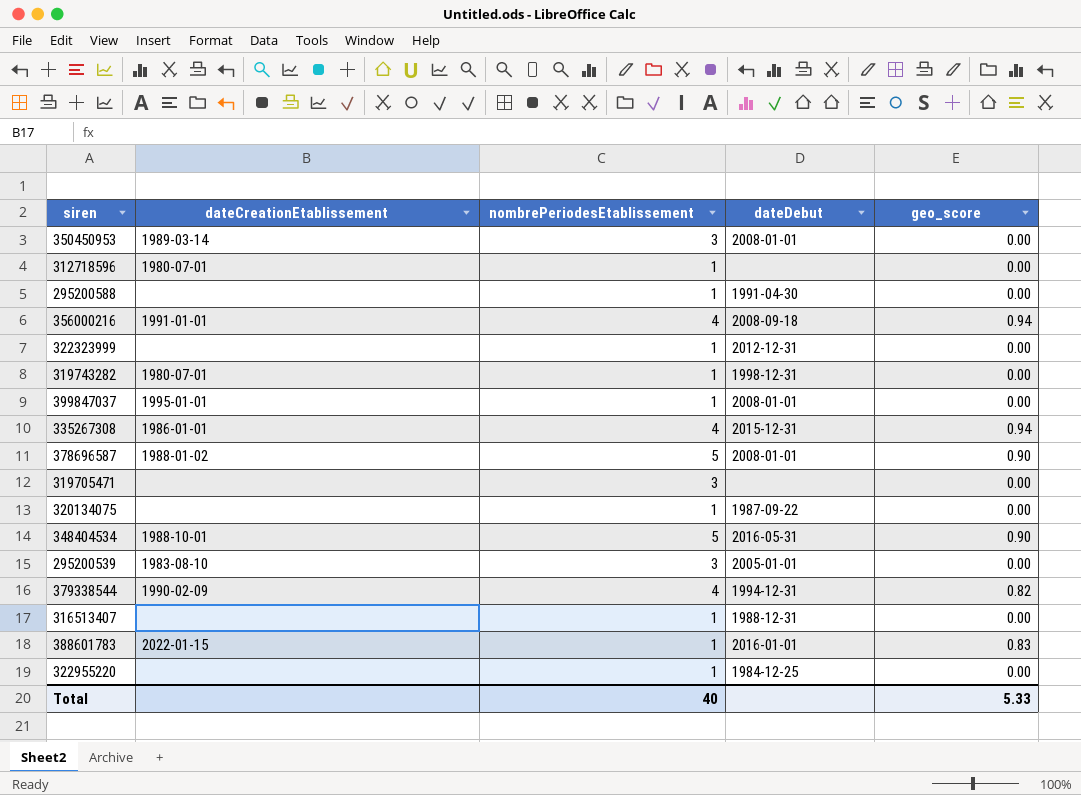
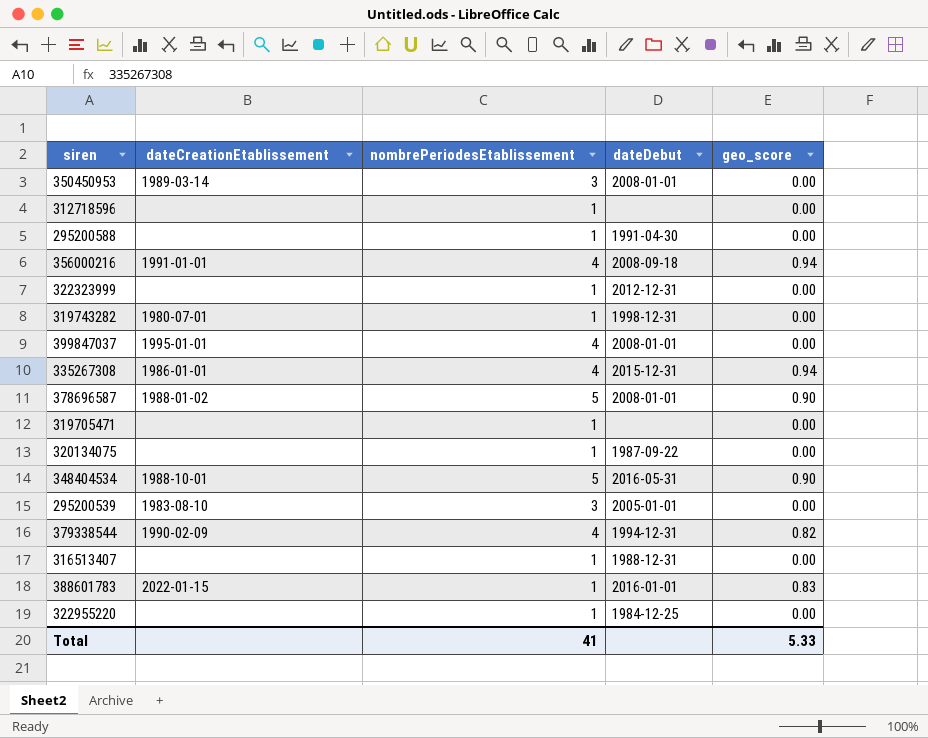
312718596 | dateCreationEtablissement: 1980-07-01 -> none
399847037 | nombrePeriodesEtablissement: 1 -> 4
319705471 | nombrePeriodesEtablissement: 3 -> 1
Total | nombrePeriodesEtablissement: 40 -> 41

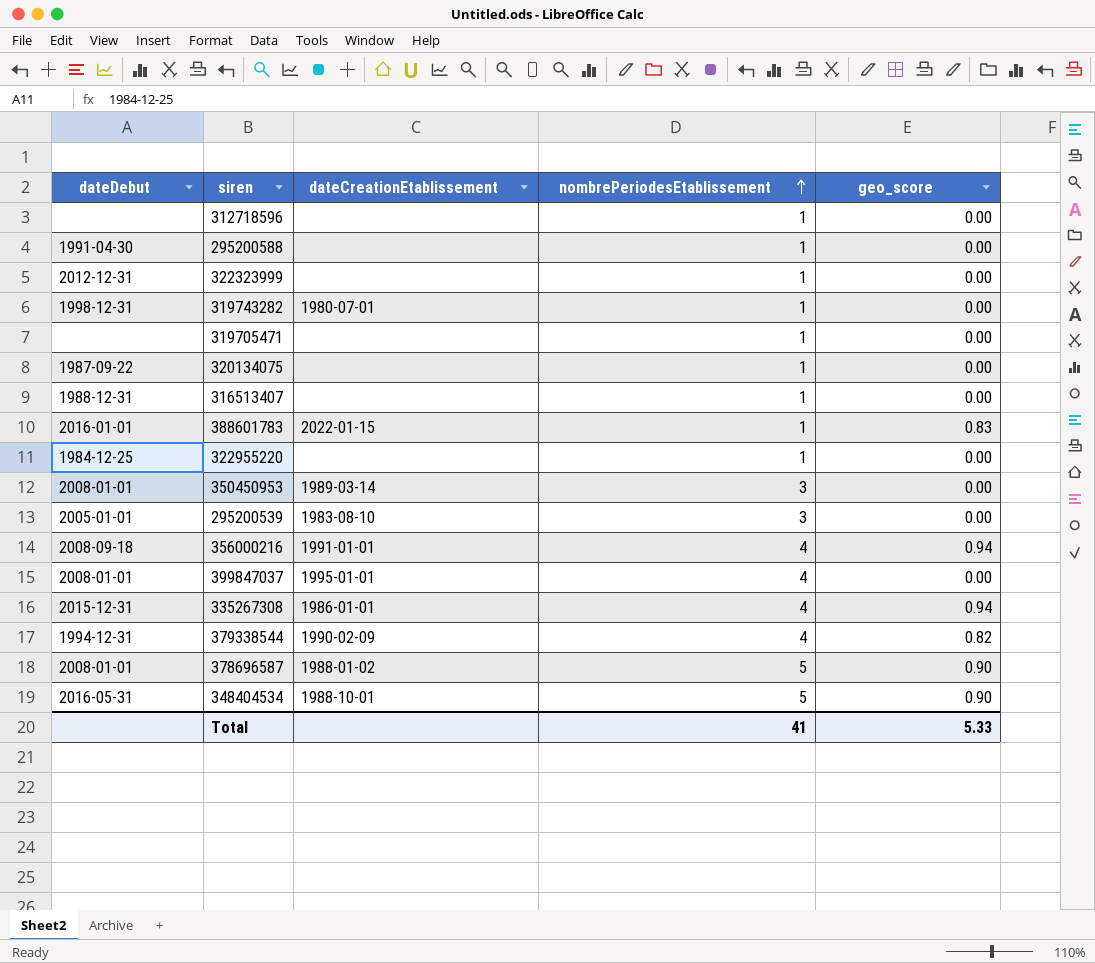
row order: none -> nombrePeriodesEtablissement ascending
column dateDebut | position: 4 -> 1

